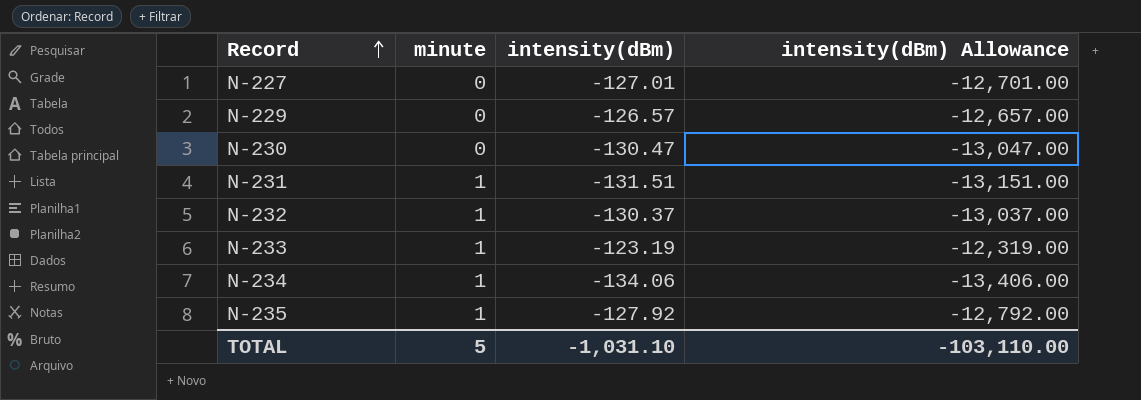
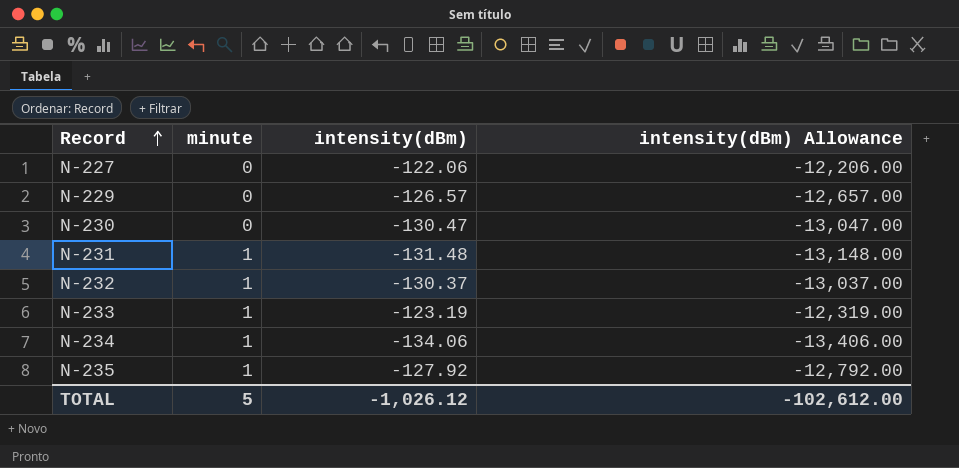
N-227 | intensity(dBm): -127.01 -> -122.06
N-227 | intensity(dBm) Allowance: -12,701.00 -> -12,206.00
N-231 | intensity(dBm): -131.51 -> -131.48
N-231 | intensity(dBm) Allowance: -13,151.00 -> -13,148.00
TOTAL | intensity(dBm): -1,031.10 -> -1,026.12
TOTAL | intensity(dBm) Allowance: -103,110.00 -> -102,612.00

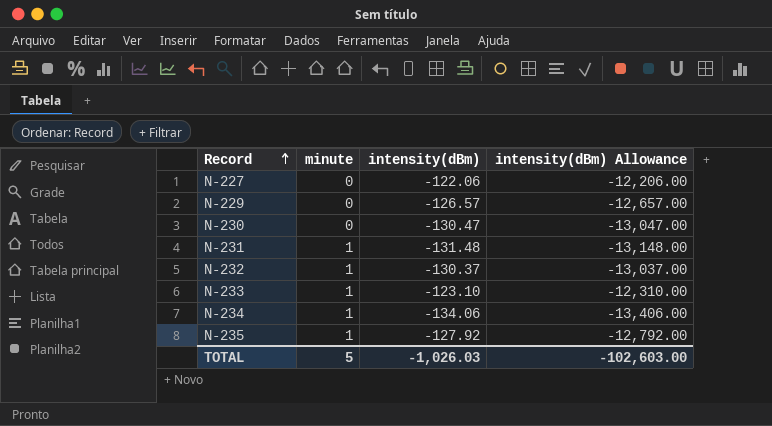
N-233 | intensity(dBm): -123.19 -> -123.10
N-233 | intensity(dBm) Allowance: -12,319.00 -> -12,310.00
TOTAL | intensity(dBm): -1,026.12 -> -1,026.03
TOTAL | intensity(dBm) Allowance: -102,612.00 -> -102,603.00

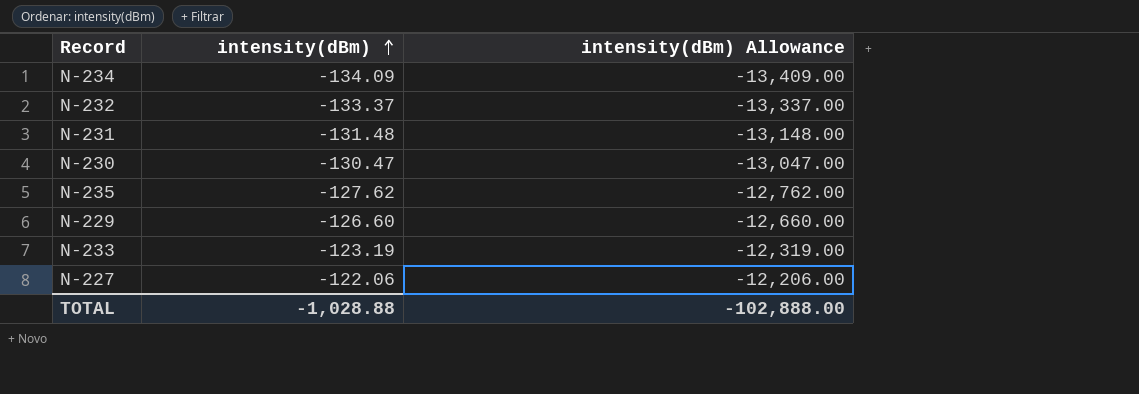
row order: Record ascending -> intensity(dBm) ascending
column minute | position: 2 -> none
N-234 | intensity(dBm): -134.06 -> -134.09
N-234 | intensity(dBm) Allowance: -13,406.00 -> -13,409.00
N-232 | intensity(dBm): -130.37 -> -133.37
N-232 | intensity(dBm) Allowance: -13,037.00 -> -13,337.00
N-235 | intensity(dBm): -127.92 -> -127.62
N-235 | intensity(dBm) Allowance: -12,792.00 -> -12,762.00
N-229 | intensity(dBm): -126.57 -> -126.60
N-229 | intensity(dBm) Allowance: -12,657.00 -> -12,660.00
N-233 | intensity(dBm): -123.10 -> -123.19
N-233 | intensity(dBm) Allowance: -12,310.00 -> -12,319.00
TOTAL | intensity(dBm): -1,026.03 -> -1,028.88
TOTAL | intensity(dBm) Allowance: -102,603.00 -> -102,888.00

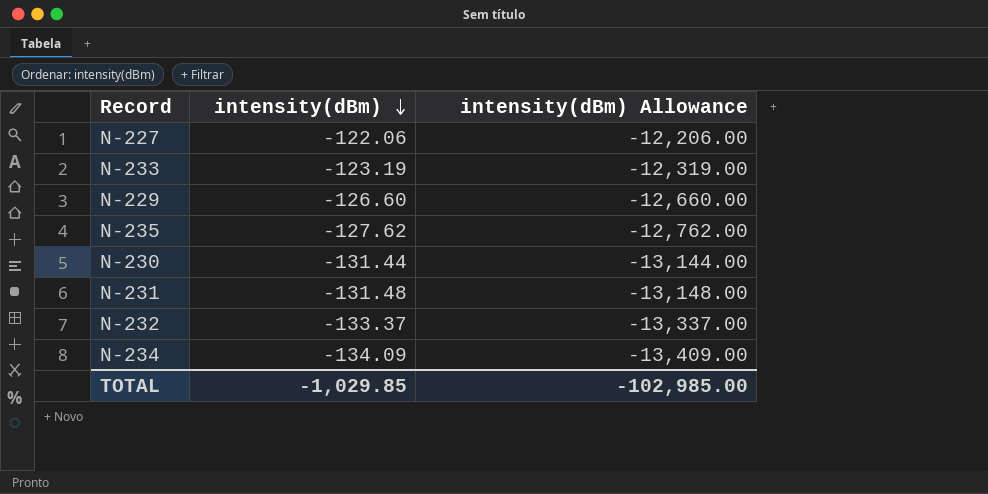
row order: intensity(dBm) ascending -> intensity(dBm) descending
N-230 | intensity(dBm): -130.47 -> -131.44
N-230 | intensity(dBm) Allowance: -13,047.00 -> -13,144.00
TOTAL | intensity(dBm): -1,028.88 -> -1,029.85
TOTAL | intensity(dBm) Allowance: -102,888.00 -> -102,985.00

